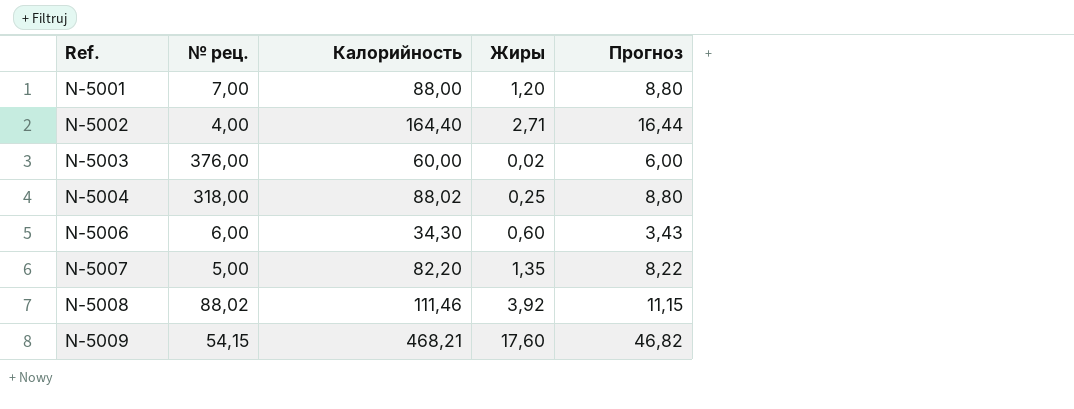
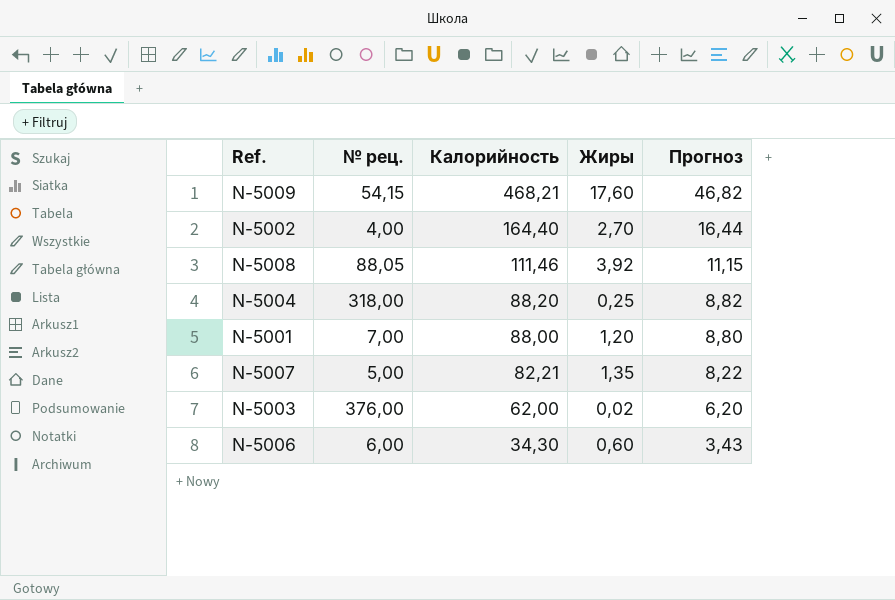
row order: Ref. ascending -> Калорийность descending
N-5002 | Жиры: 2,71 -> 2,70
N-5008 | № рец.: 88,02 -> 88,05
N-5004 | Калорийность: 88,02 -> 88,20
N-5004 | Прогноз: 8,80 -> 8,82
N-5007 | Калорийность: 82,20 -> 82,21
N-5003 | Калорийность: 60,00 -> 62,00
N-5003 | Прогноз: 6,00 -> 6,20

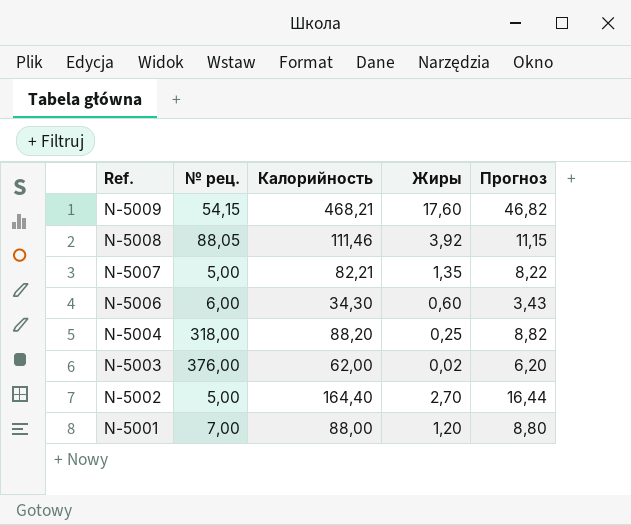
row order: Калорийность descending -> Ref. descending
N-5002 | № рец.: 4,00 -> 5,00

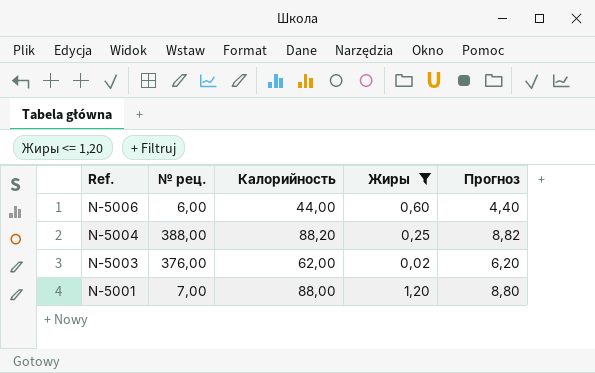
filter: none -> Жиры <= 1,20
N-5006 | Калорийность: 34,30 -> 44,00
N-5006 | Прогноз: 3,43 -> 4,40
N-5004 | № рец.: 318,00 -> 388,00

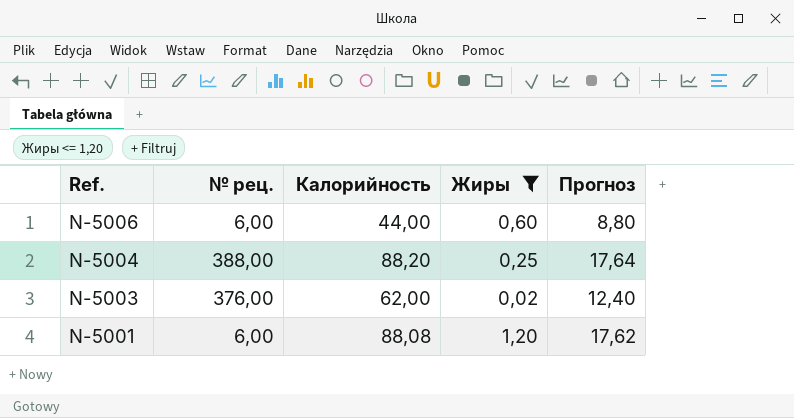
column Прогноз | formula: [Калорийность] * 0,1 -> [Калорийность] * 0,2
N-5001 | № рец.: 7,00 -> 6,00
N-5001 | Калорийность: 88,00 -> 88,08

